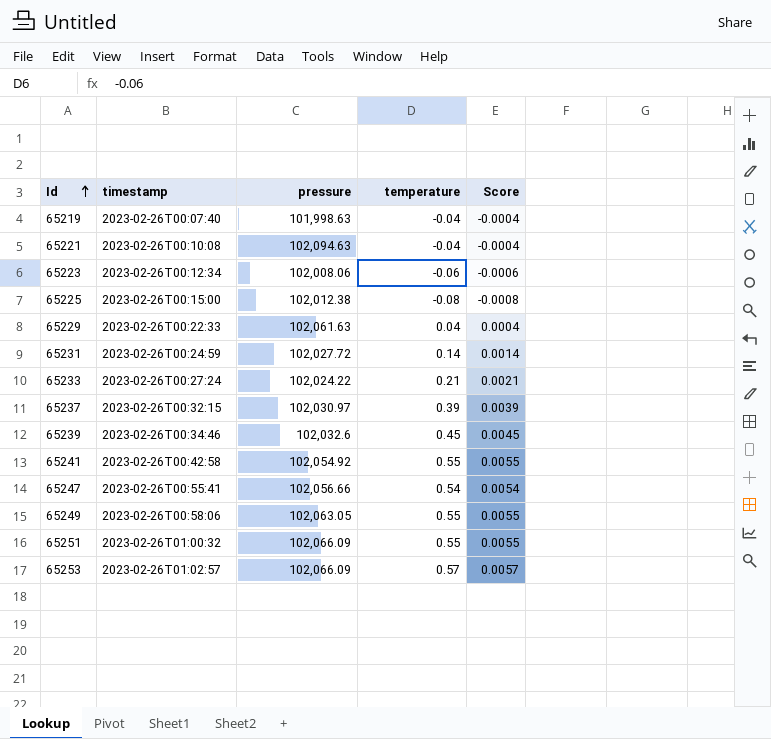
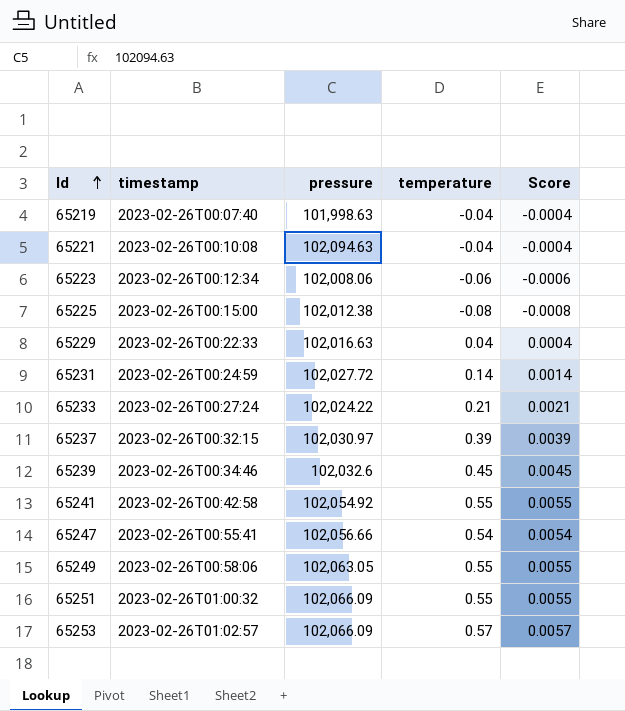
65229 | pressure: 102,061.63 -> 102,016.63

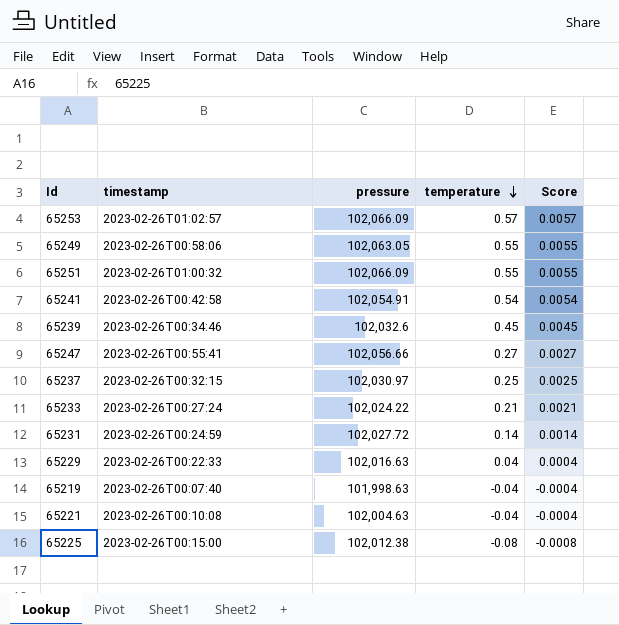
row order: Id ascending -> temperature descending
row 65223: 2023-02-26T00:12:34 | 102,008.06 | -0.06 | -0.0006 -> none
65241 | pressure: 102,054.92 -> 102,054.91
65241 | temperature: 0.55 -> 0.54
65241 | Score: 0.0055 -> 0.0054
65247 | temperature: 0.54 -> 0.27
65247 | Score: 0.0054 -> 0.0027
65237 | temperature: 0.39 -> 0.25
65237 | Score: 0.0039 -> 0.0025
65221 | pressure: 102,094.63 -> 102,004.63

